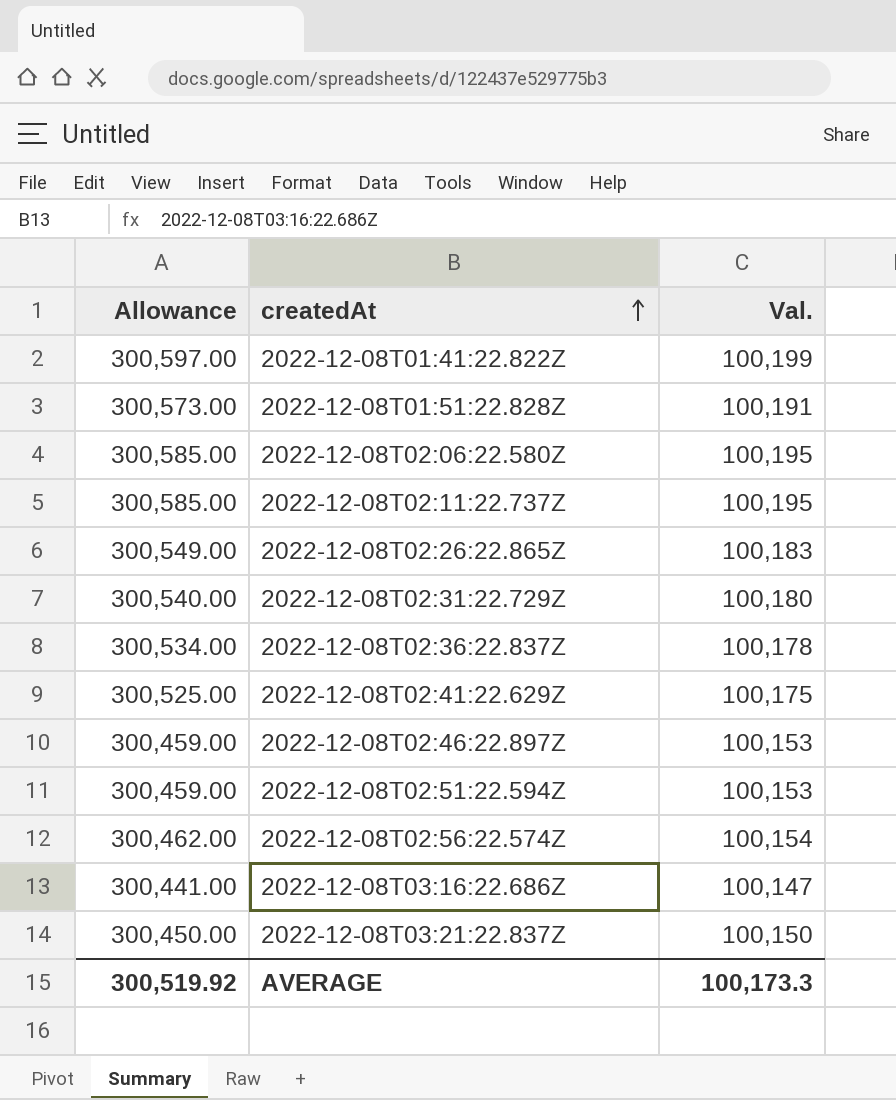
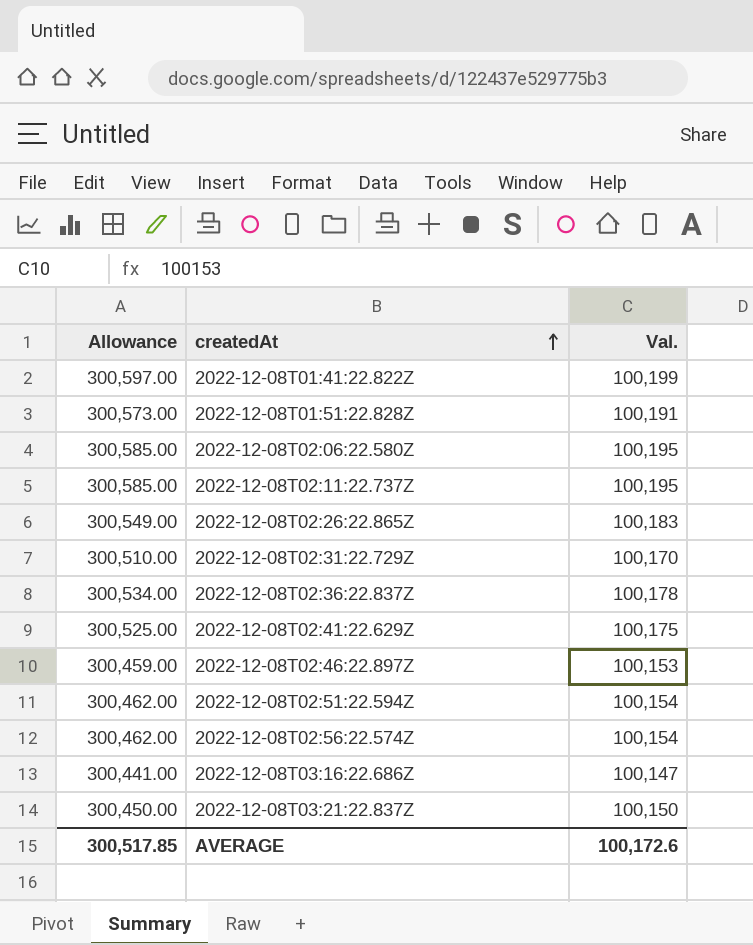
2022-12-08T02:31:22.729Z | Allowance: 300,540.00 -> 300,510.00
2022-12-08T02:31:22.729Z | Val.: 100,180 -> 100,170
2022-12-08T02:51:22.594Z | Allowance: 300,459.00 -> 300,462.00
2022-12-08T02:51:22.594Z | Val.: 100,153 -> 100,154
AVERAGE | Allowance: 300,519.92 -> 300,517.85
AVERAGE | Val.: 100,173.3 -> 100,172.6

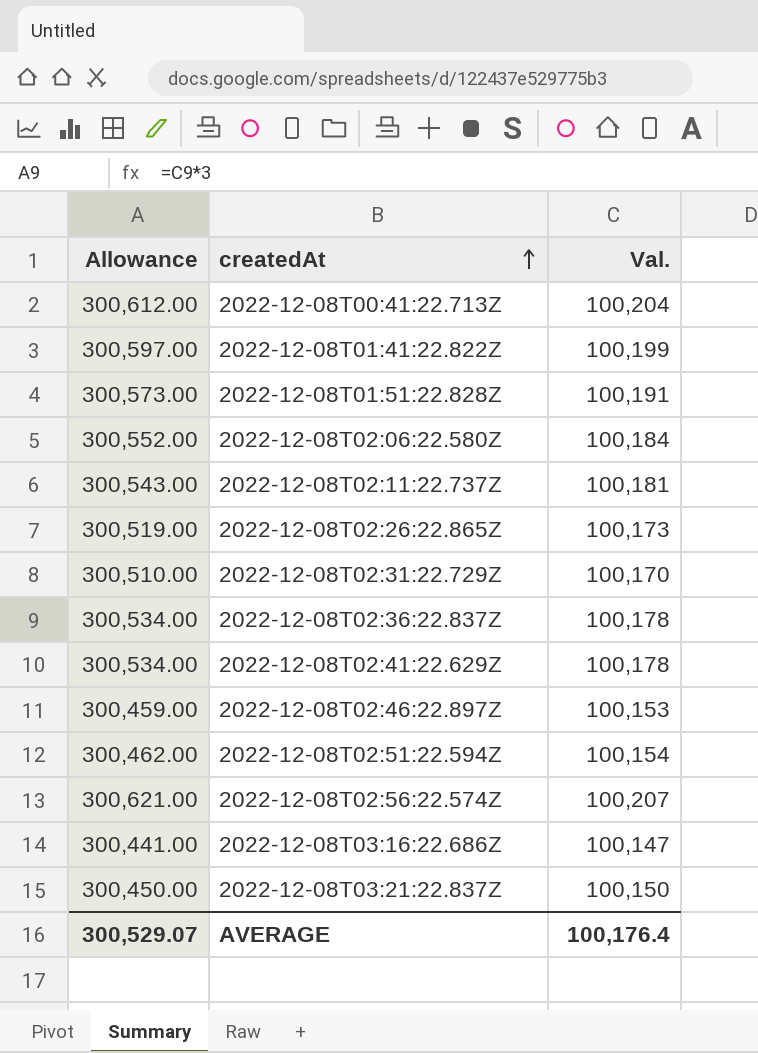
row 2022-12-08T00:41:22.713Z: none -> 300,612.00 | 100,204
2022-12-08T02:06:22.580Z | Allowance: 300,585.00 -> 300,552.00
2022-12-08T02:06:22.580Z | Val.: 100,195 -> 100,184
2022-12-08T02:11:22.737Z | Allowance: 300,585.00 -> 300,543.00
2022-12-08T02:11:22.737Z | Val.: 100,195 -> 100,181
2022-12-08T02:26:22.865Z | Allowance: 300,549.00 -> 300,519.00
2022-12-08T02:26:22.865Z | Val.: 100,183 -> 100,173
2022-12-08T02:41:22.629Z | Allowance: 300,525.00 -> 300,534.00
2022-12-08T02:41:22.629Z | Val.: 100,175 -> 100,178
2022-12-08T02:56:22.574Z | Allowance: 300,462.00 -> 300,621.00
2022-12-08T02:56:22.574Z | Val.: 100,154 -> 100,207
AVERAGE | Allowance: 300,517.85 -> 300,529.07
AVERAGE | Val.: 100,172.6 -> 100,176.4

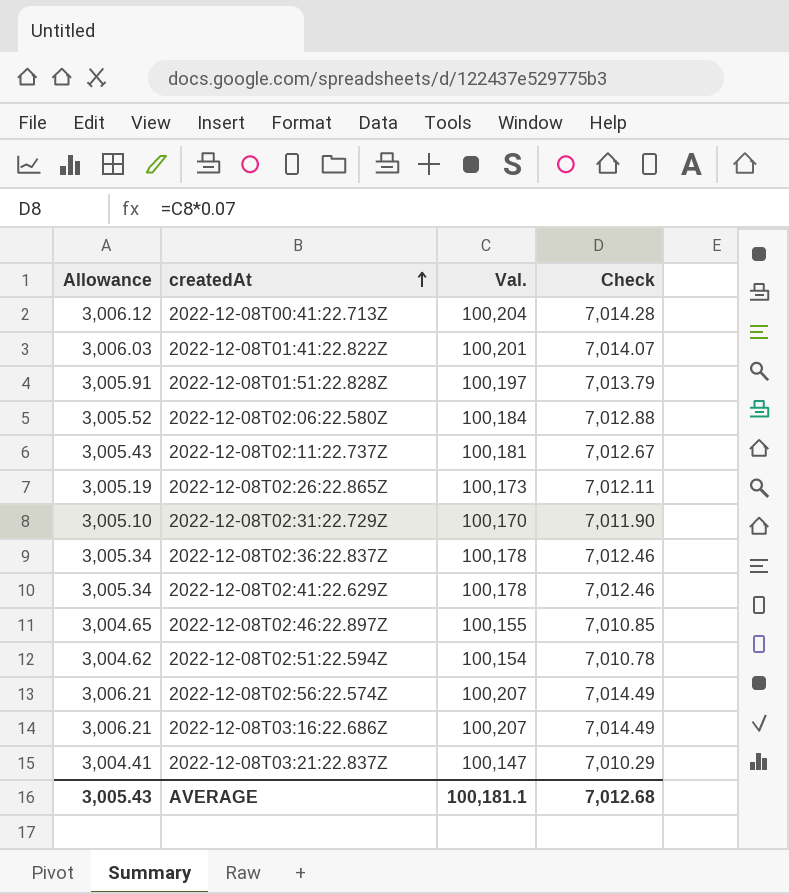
column Allowance | formula: [Val.] * 3 -> [Val.] * 0.03
column Check | formula: none -> [Val.] * 0.07
2022-12-08T01:41:22.822Z | Val.: 100,199 -> 100,201
2022-12-08T01:51:22.828Z | Val.: 100,191 -> 100,197
2022-12-08T02:46:22.897Z | Val.: 100,153 -> 100,155
2022-12-08T03:16:22.686Z | Val.: 100,147 -> 100,207
2022-12-08T03:21:22.837Z | Val.: 100,150 -> 100,147
AVERAGE | Allowance: 300,529.07 -> 3,005.43
AVERAGE | Val.: 100,176.4 -> 100,181.1

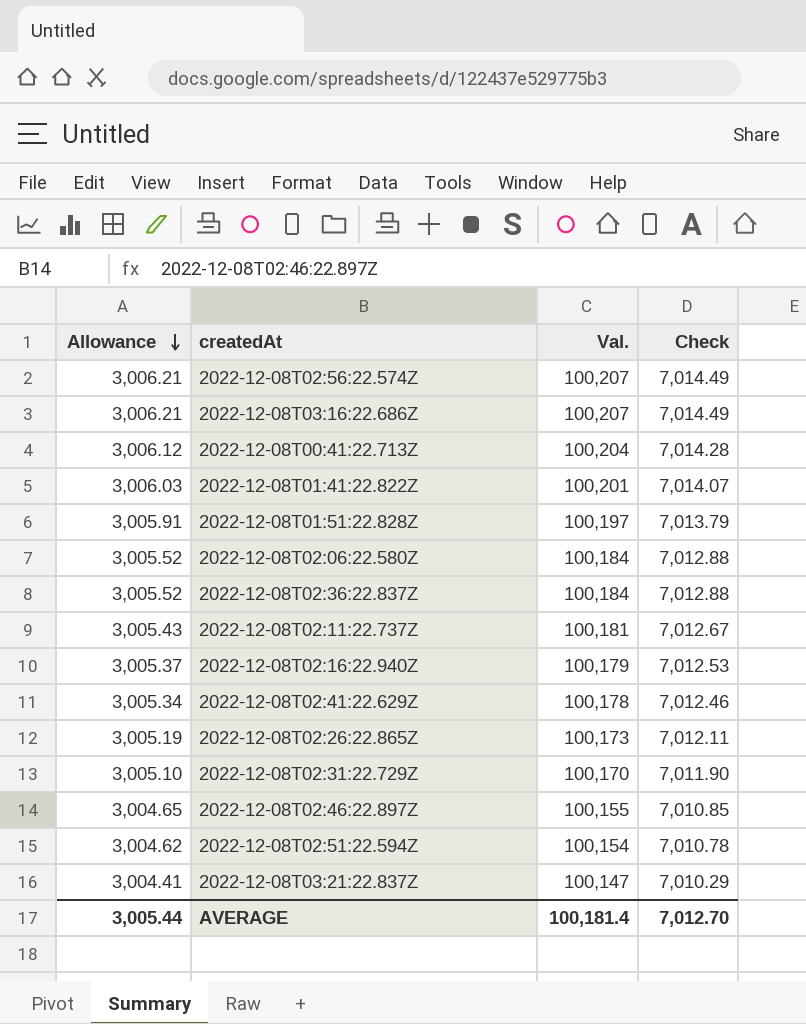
row order: createdAt ascending -> Allowance descending
2022-12-08T02:36:22.837Z | Allowance: 3,005.34 -> 3,005.52
2022-12-08T02:36:22.837Z | Val.: 100,178 -> 100,184
2022-12-08T02:36:22.837Z | Check: 7,012.46 -> 7,012.88
row 2022-12-08T02:16:22.940Z: none -> 3,005.37 | 100,179 | 7,012.53
AVERAGE | Allowance: 3,005.43 -> 3,005.44
AVERAGE | Val.: 100,181.1 -> 100,181.4
AVERAGE | Check: 7,012.68 -> 7,012.70

